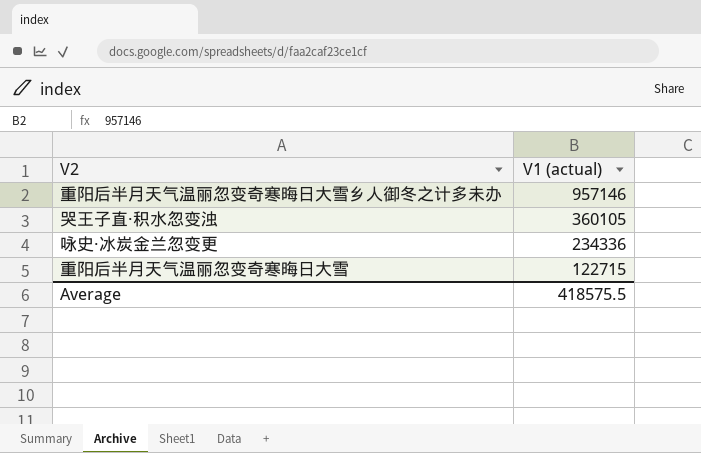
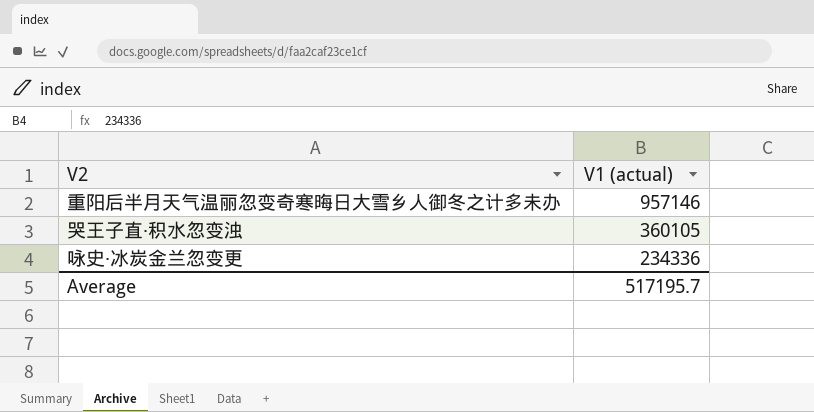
row 重阳后半月天气温丽忽变奇寒晦日大雪: 122715 -> none
Average | V1 (actual): 418575.5 -> 517195.7

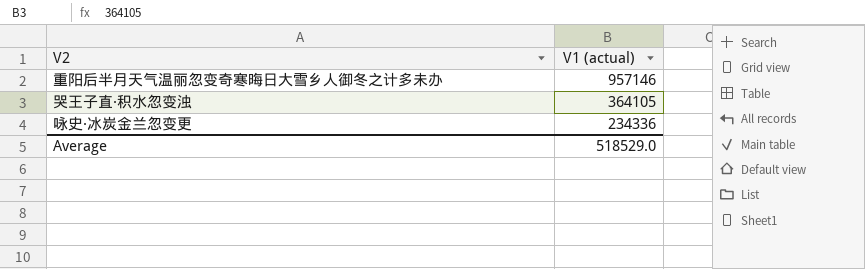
哭王子直·积水忽变浊 | V1 (actual): 360105 -> 364105
Average | V1 (actual): 517195.7 -> 518529.0

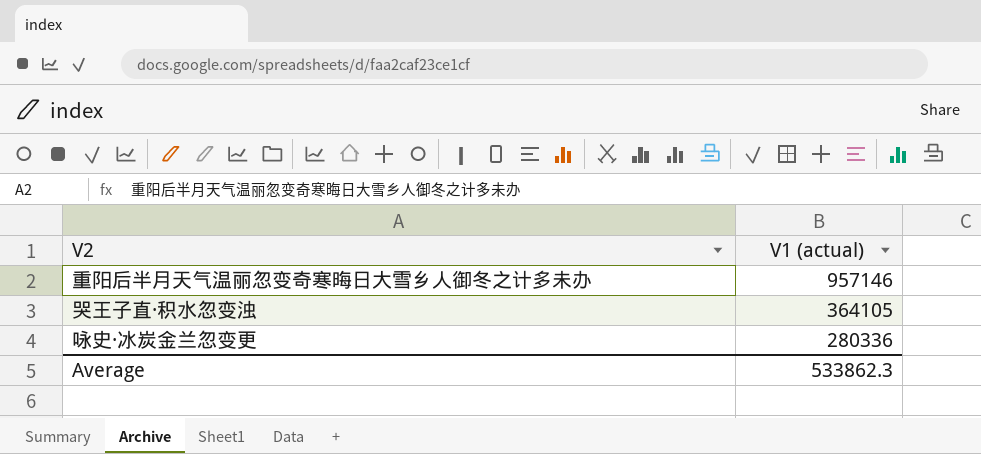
咏史·冰炭金兰忽变更 | V1 (actual): 234336 -> 280336
Average | V1 (actual): 518529.0 -> 533862.3

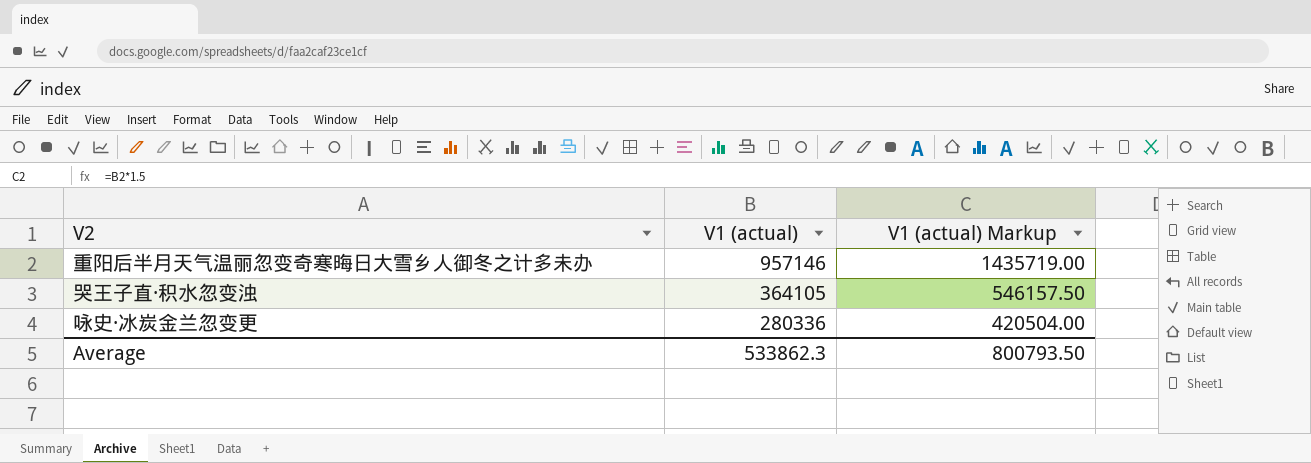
column V1 (actual) Markup | formula: none -> [V1 (actual)] * 1.5

